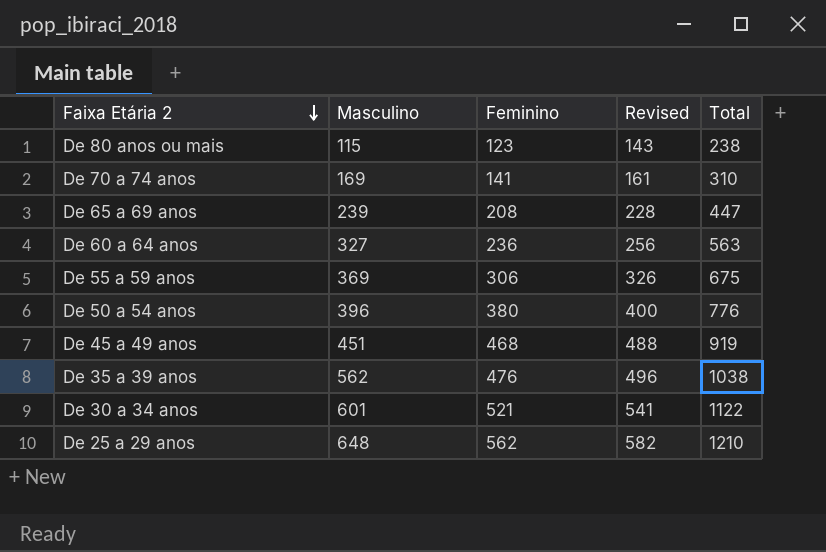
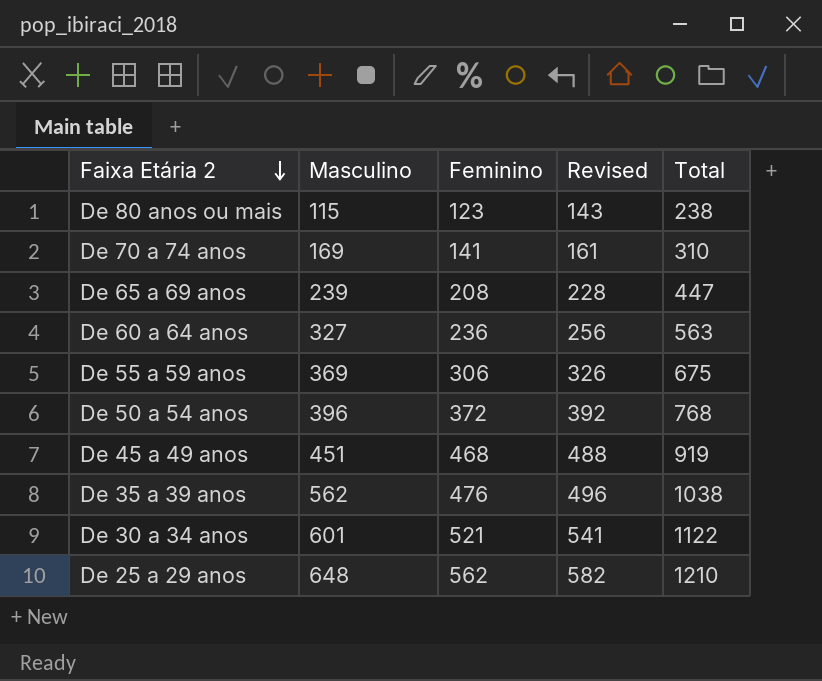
De 50 a 54 anos | Feminino: 380 -> 372
De 50 a 54 anos | Revised: 400 -> 392
De 50 a 54 anos | Total: 776 -> 768

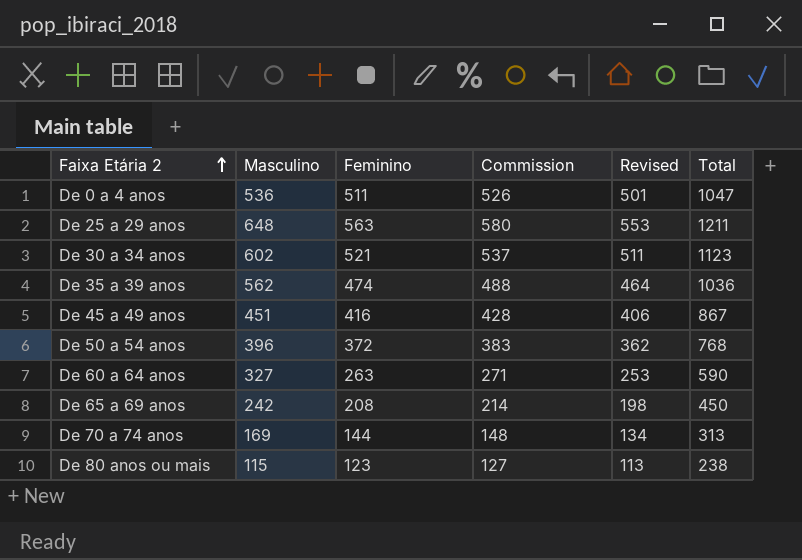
row order: Faixa Etária 2 descending -> Faixa Etária 2 ascending
column Commission | formula: none -> [Feminino] * 1.03
column Revised | formula: [Feminino] + 20 -> [Feminino] - 10
row De 55 a 59 anos: 369 | 306 | 326 | 675 -> none
row De 0 a 4 anos: none -> 536 | 511 | 526 | 501 | 1047
De 25 a 29 anos | Feminino: 562 -> 563
De 25 a 29 anos | Total: 1210 -> 1211
De 30 a 34 anos | Masculino: 601 -> 602
De 30 a 34 anos | Total: 1122 -> 1123
De 35 a 39 anos | Feminino: 476 -> 474
De 35 a 39 anos | Total: 1038 -> 1036
De 45 a 49 anos | Feminino: 468 -> 416
De 45 a 49 anos | Total: 919 -> 867
De 60 a 64 anos | Feminino: 236 -> 263
De 60 a 64 anos | Total: 563 -> 590
De 65 a 69 anos | Masculino: 239 -> 242
De 65 a 69 anos | Total: 447 -> 450
De 70 a 74 anos | Feminino: 141 -> 144
De 70 a 74 anos | Total: 310 -> 313

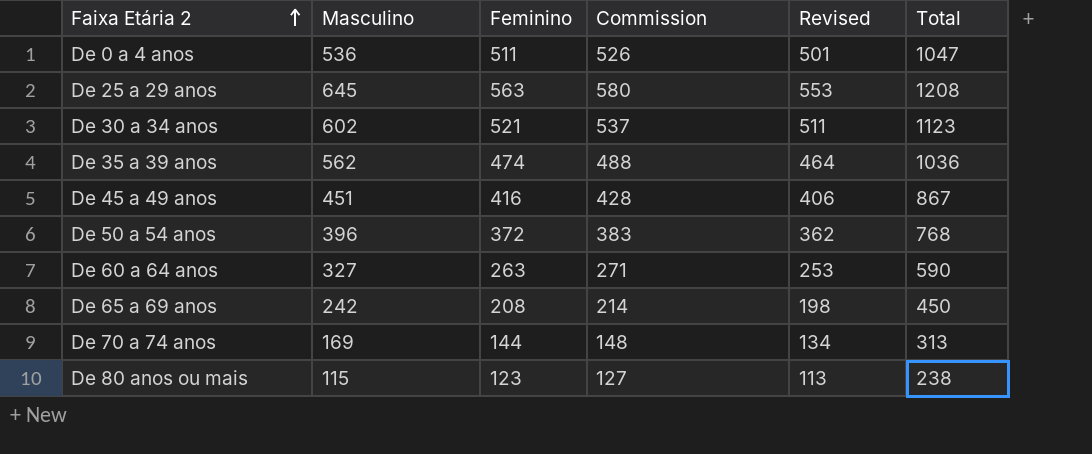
De 25 a 29 anos | Masculino: 648 -> 645
De 25 a 29 anos | Total: 1211 -> 1208

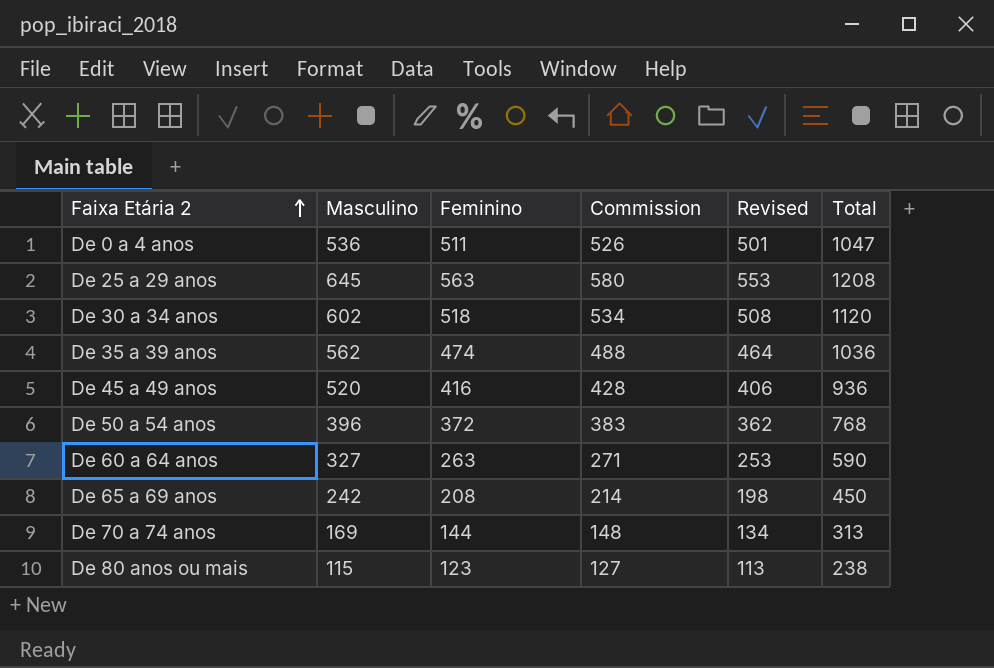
De 30 a 34 anos | Feminino: 521 -> 518
De 30 a 34 anos | Commission: 537 -> 534
De 30 a 34 anos | Revised: 511 -> 508
De 30 a 34 anos | Total: 1123 -> 1120
De 45 a 49 anos | Masculino: 451 -> 520
De 45 a 49 anos | Total: 867 -> 936

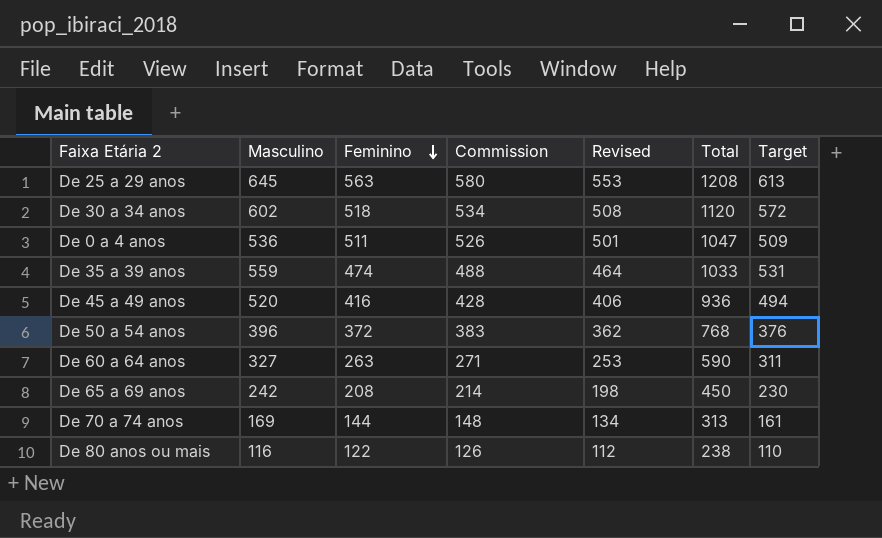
row order: Faixa Etária 2 ascending -> Feminino descending
column Target | formula: none -> [Masculino] * 0.95
De 35 a 39 anos | Masculino: 562 -> 559
De 35 a 39 anos | Total: 1036 -> 1033
De 80 anos ou mais | Masculino: 115 -> 116
De 80 anos ou mais | Feminino: 123 -> 122
De 80 anos ou mais | Commission: 127 -> 126
De 80 anos ou mais | Revised: 113 -> 112

